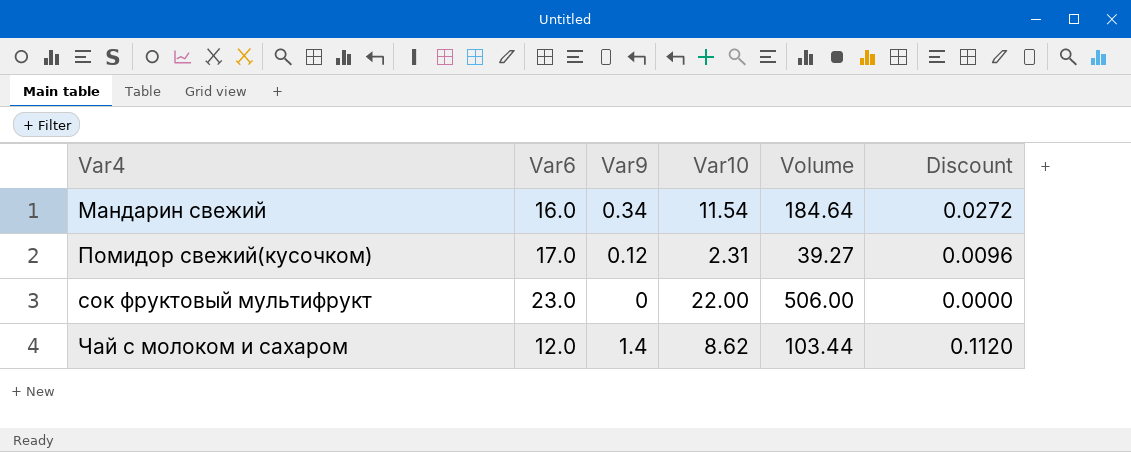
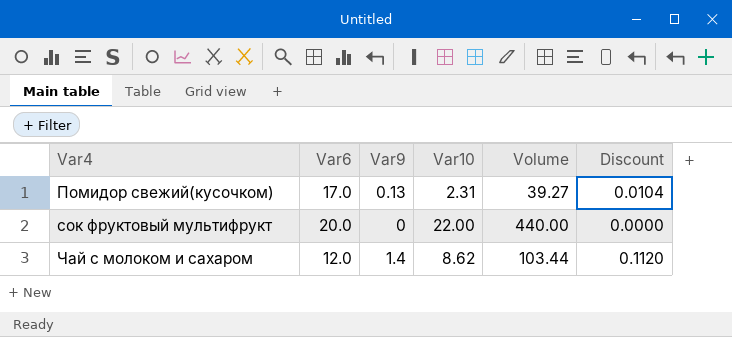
row Мандарин свежий: 16.0 | 0.34 | 11.54 | 184.64 | 0.0272 -> none
Помидор свежий(кусочком) | Var9: 0.12 -> 0.13
Помидор свежий(кусочком) | Discount: 0.0096 -> 0.0104
сок фруктовый мультифрукт | Var6: 23.0 -> 20.0
сок фруктовый мультифрукт | Volume: 506.00 -> 440.00

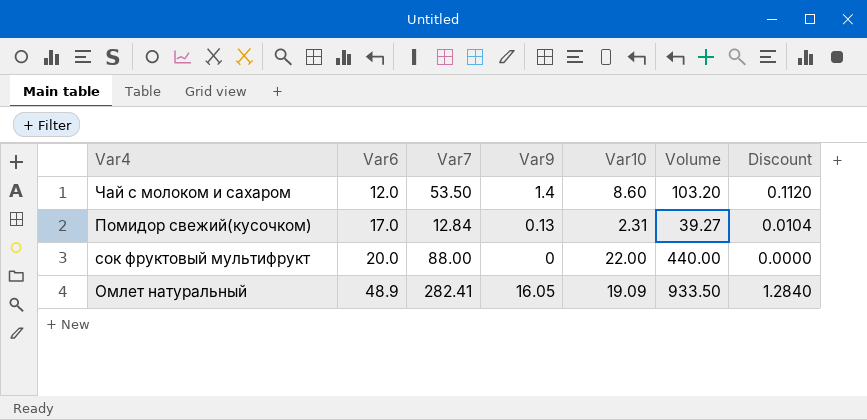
row order: Var4 ascending -> Var6 ascending
column Var7 | position: none -> 3
Чай с молоком и сахаром | Var10: 8.62 -> 8.60
Чай с молоком и сахаром | Volume: 103.44 -> 103.20
row Омлет натуральный: none -> 48.9 | 282.41 | 16.05 | 19.09 | 933.50 | 1.2840

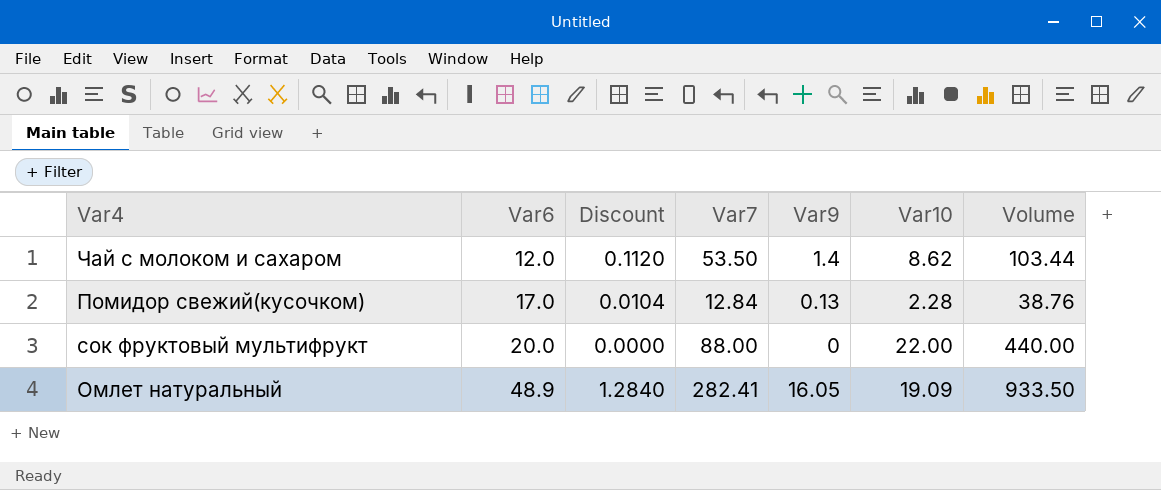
column Discount | position: 7 -> 3
Чай с молоком и сахаром | Var10: 8.60 -> 8.62
Чай с молоком и сахаром | Volume: 103.20 -> 103.44
Помидор свежий(кусочком) | Var10: 2.31 -> 2.28
Помидор свежий(кусочком) | Volume: 39.27 -> 38.76

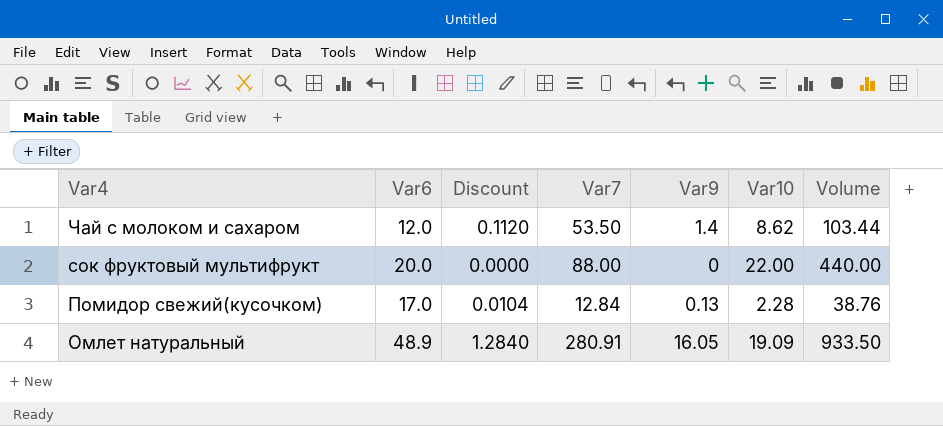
row order: Var6 ascending -> Var4 descending
Омлет натуральный | Var7: 282.41 -> 280.91

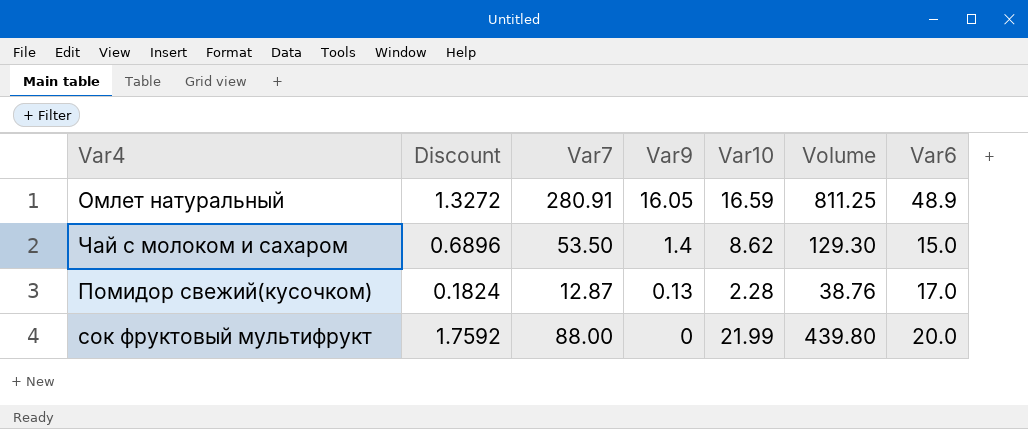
row order: Var4 descending -> Var9 descending
column Discount | formula: [Var9] * 0.08 -> [Var10] * 0.08
column Var6 | position: 2 -> 7
Омлет натуральный | Var10: 19.09 -> 16.59
Омлет натуральный | Volume: 933.50 -> 811.25
Чай с молоком и сахаром | Volume: 103.44 -> 129.30
Чай с молоком и сахаром | Var6: 12.0 -> 15.0
Помидор свежий(кусочком) | Var7: 12.84 -> 12.87
сок фруктовый мультифрукт | Var10: 22.00 -> 21.99
сок фруктовый мультифрукт | Volume: 440.00 -> 439.80

